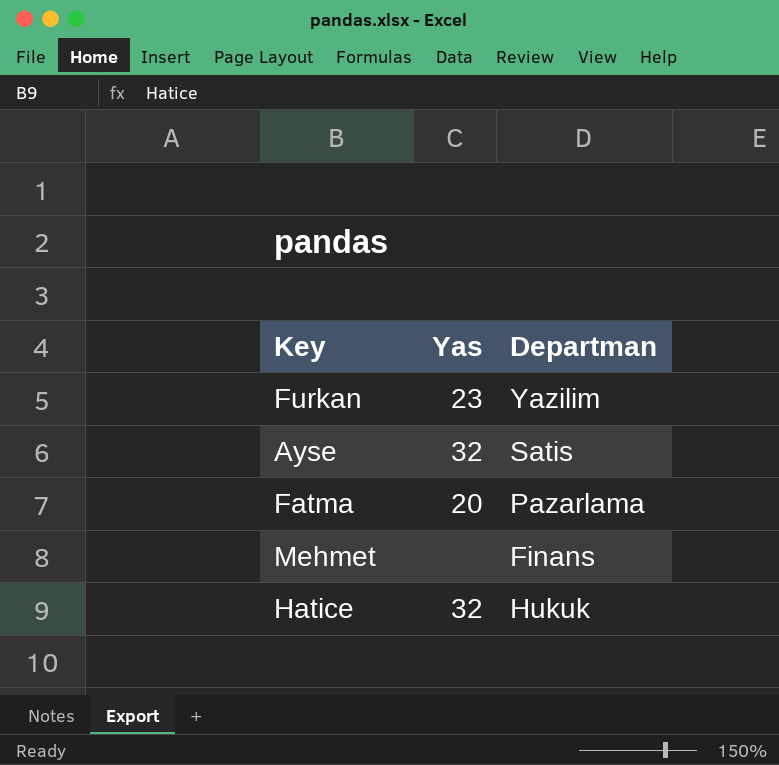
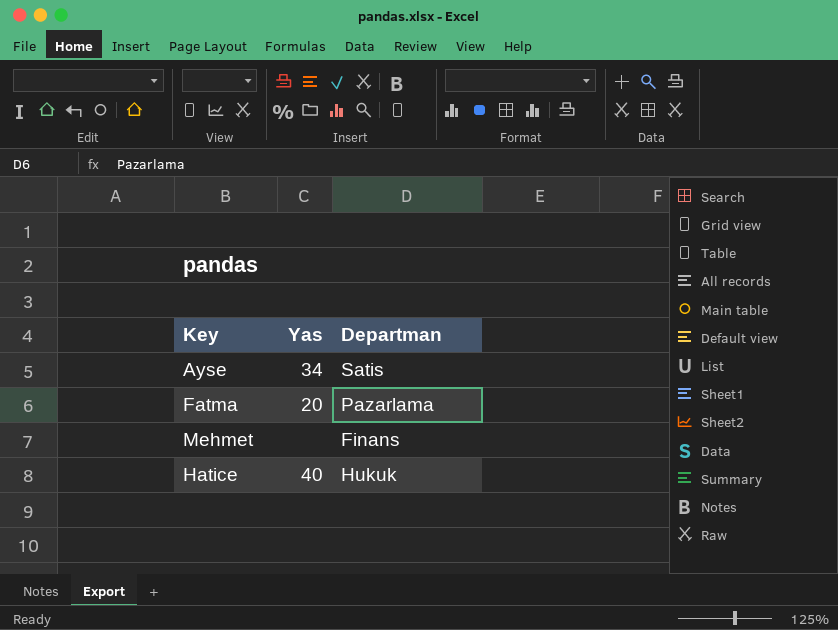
row Furkan: 23 | Yazilim -> none
Ayse | Yas: 32 -> 34
Hatice | Yas: 32 -> 40

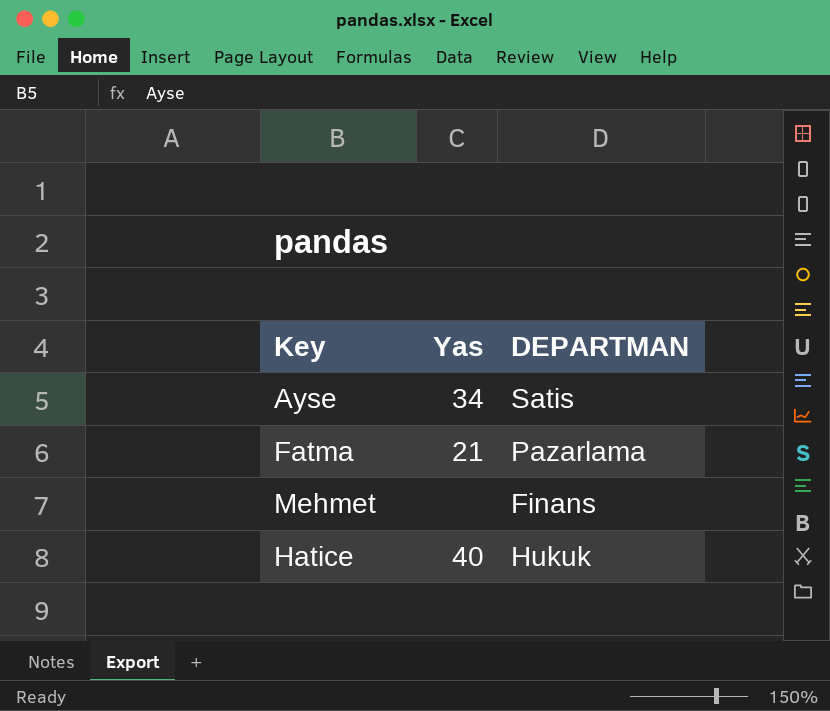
column name: Departman -> DEPARTMAN
Fatma | Yas: 20 -> 21

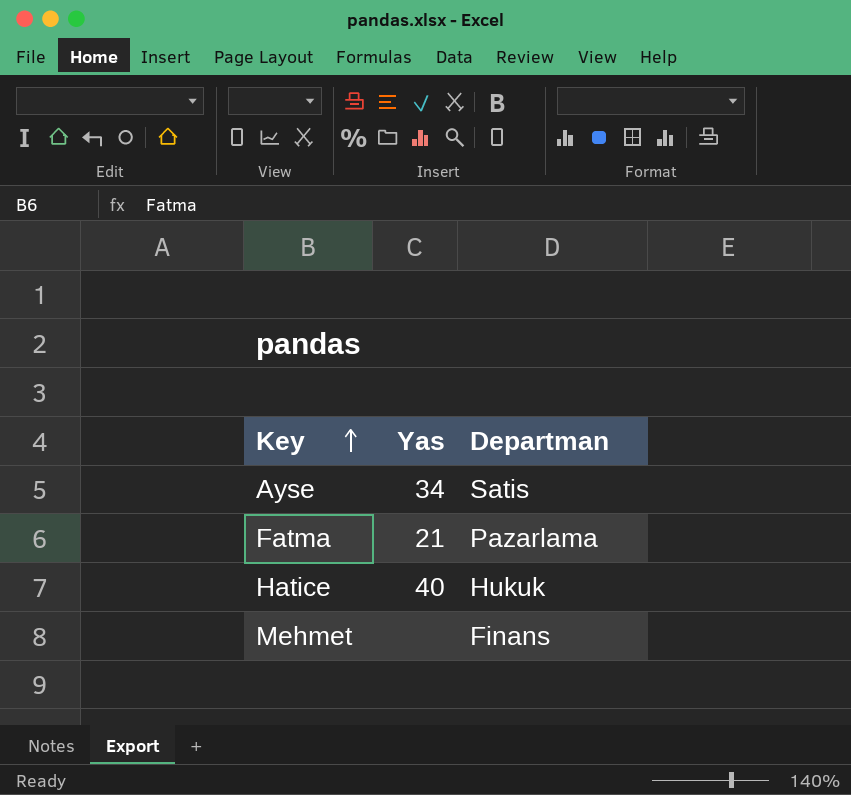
row order: none -> Key ascending
column name: DEPARTMAN -> Departman

